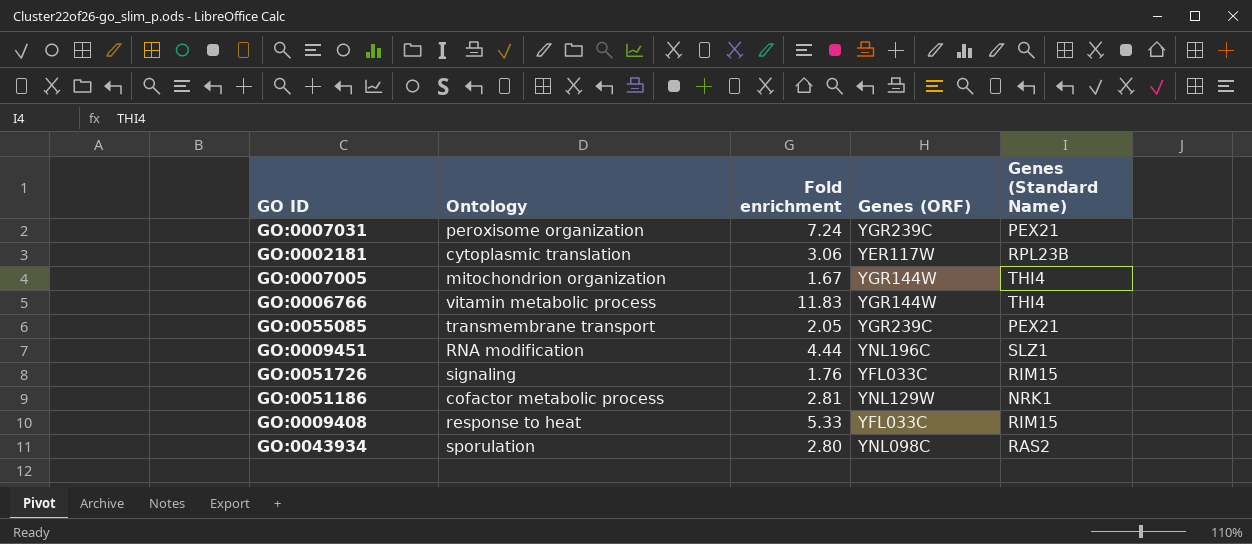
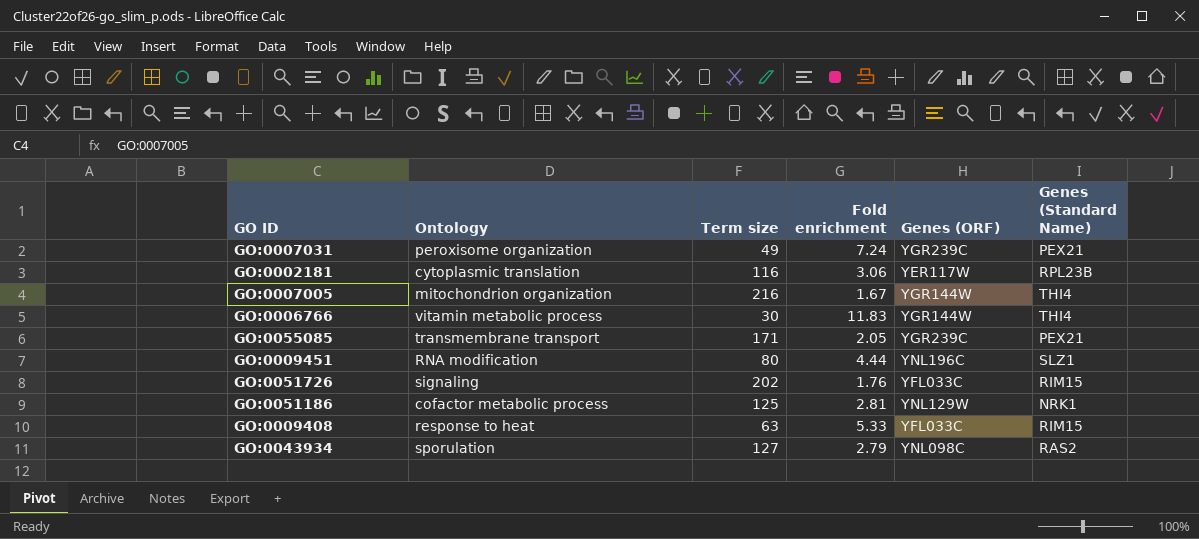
column Term size | position: none -> 3
GO:0043934 | Fold enrichment: 2.80 -> 2.79

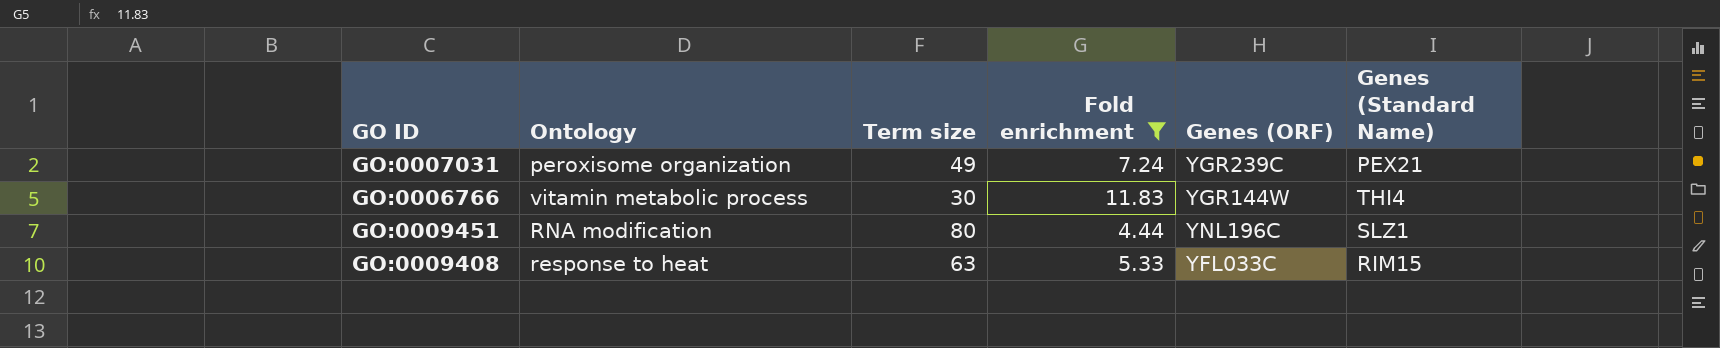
filter: none -> Fold enrichment >= 4.44

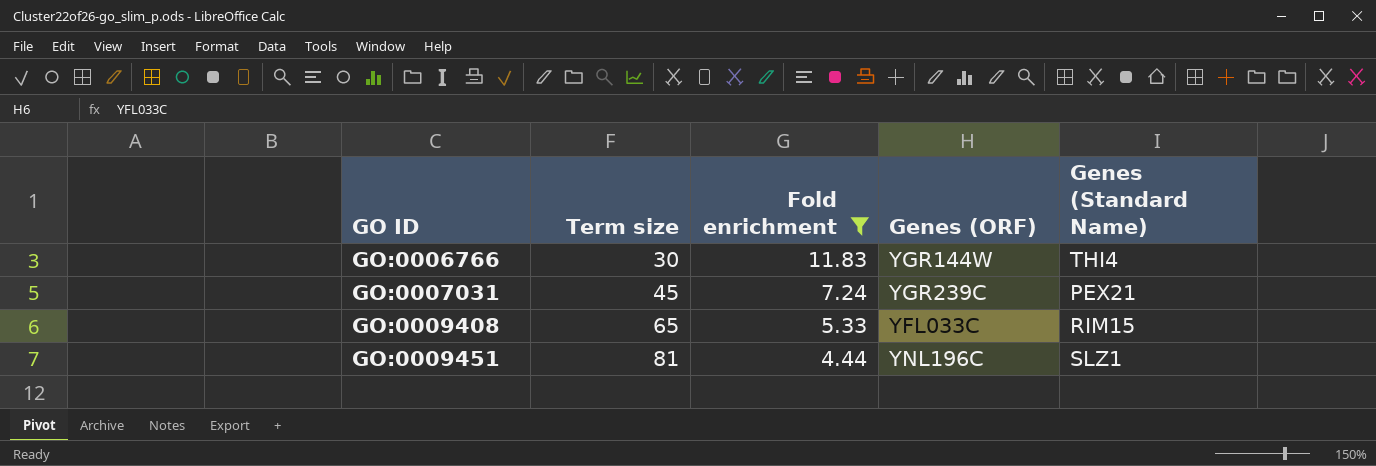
row order: none -> GO ID ascending
column Ontology | position: 2 -> none
GO:0007031 | Term size: 49 -> 45
GO:0009408 | Term size: 63 -> 65
GO:0009451 | Term size: 80 -> 81

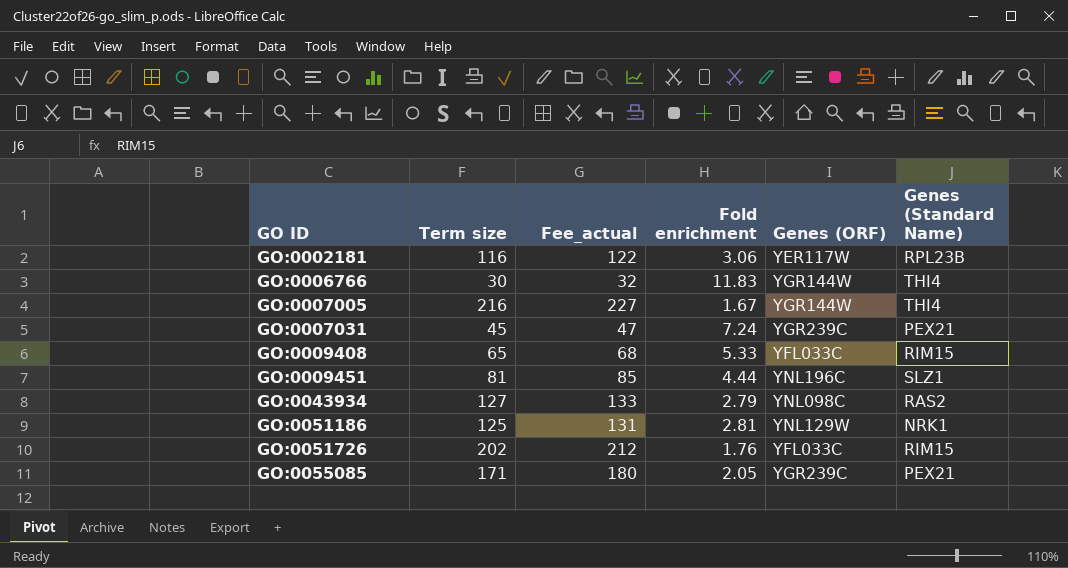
filter: Fold enrichment >= 4.44 -> none
column Fee_actual | formula: none -> [Term size] * 1.05

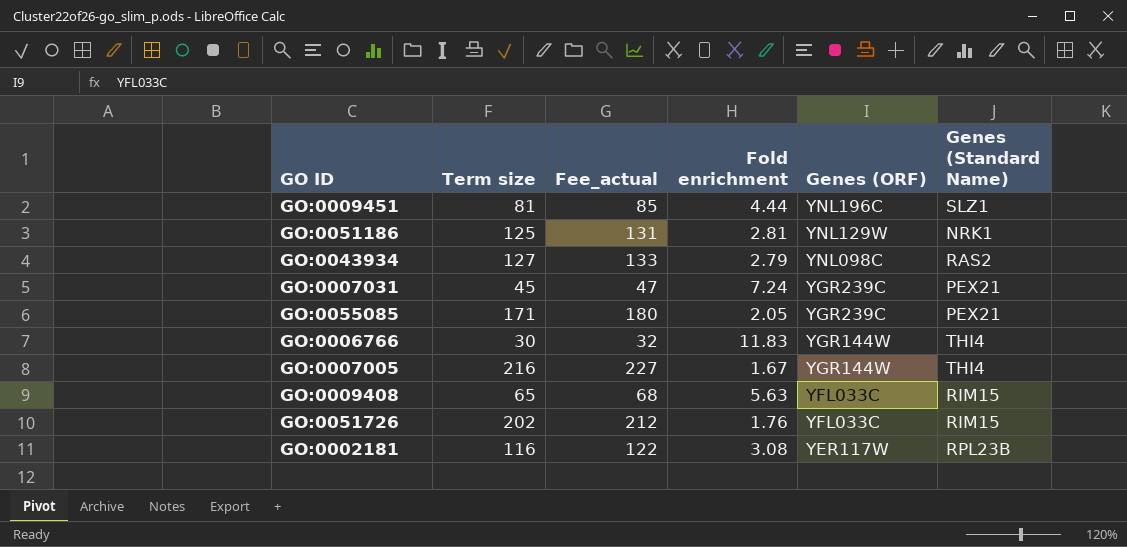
row order: GO ID ascending -> Genes (ORF) descending
GO:0009408 | Fold enrichment: 5.33 -> 5.63
GO:0002181 | Fold enrichment: 3.06 -> 3.08

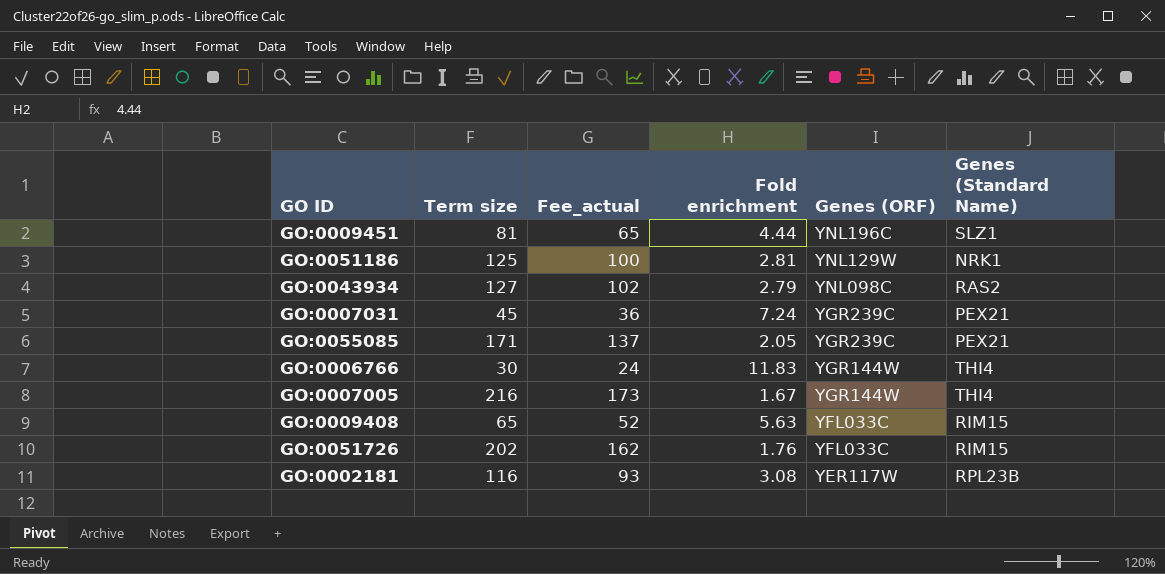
column Fee_actual | formula: [Term size] * 1.05 -> [Term size] * 0.8

